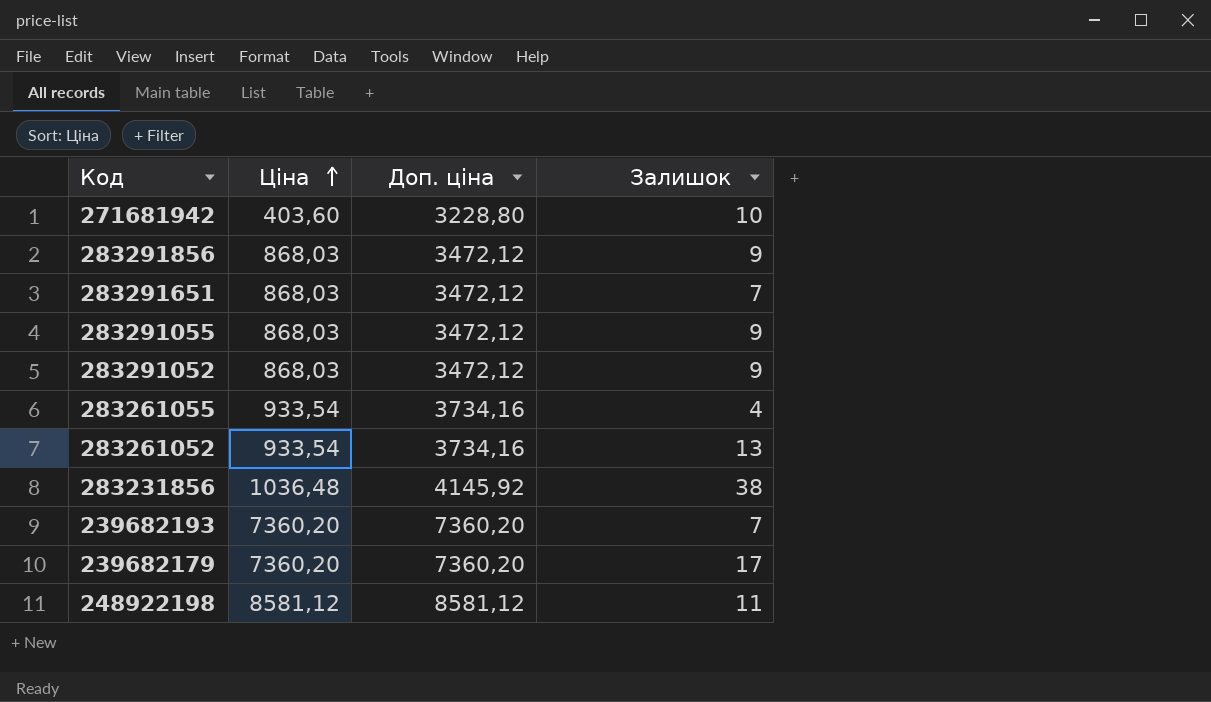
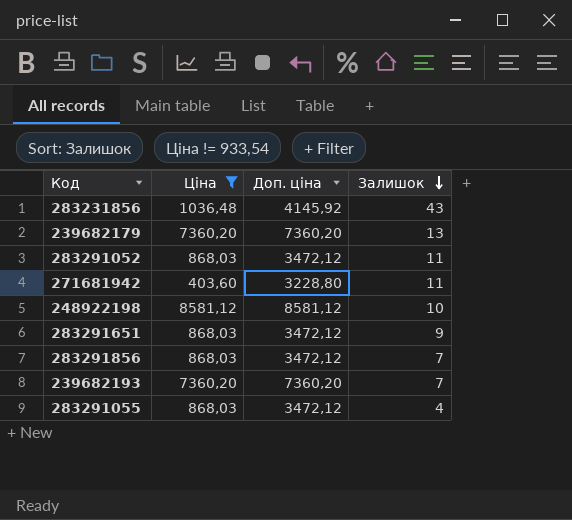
filter: none -> Ціна != 933,54
row order: Ціна ascending -> Залишок descending
283231856 | Залишок: 38 -> 43
239682179 | Залишок: 17 -> 13
283291052 | Залишок: 9 -> 11
271681942 | Залишок: 10 -> 11
248922198 | Залишок: 11 -> 10
283291651 | Залишок: 7 -> 9
283291856 | Залишок: 9 -> 7
283291055 | Залишок: 9 -> 4

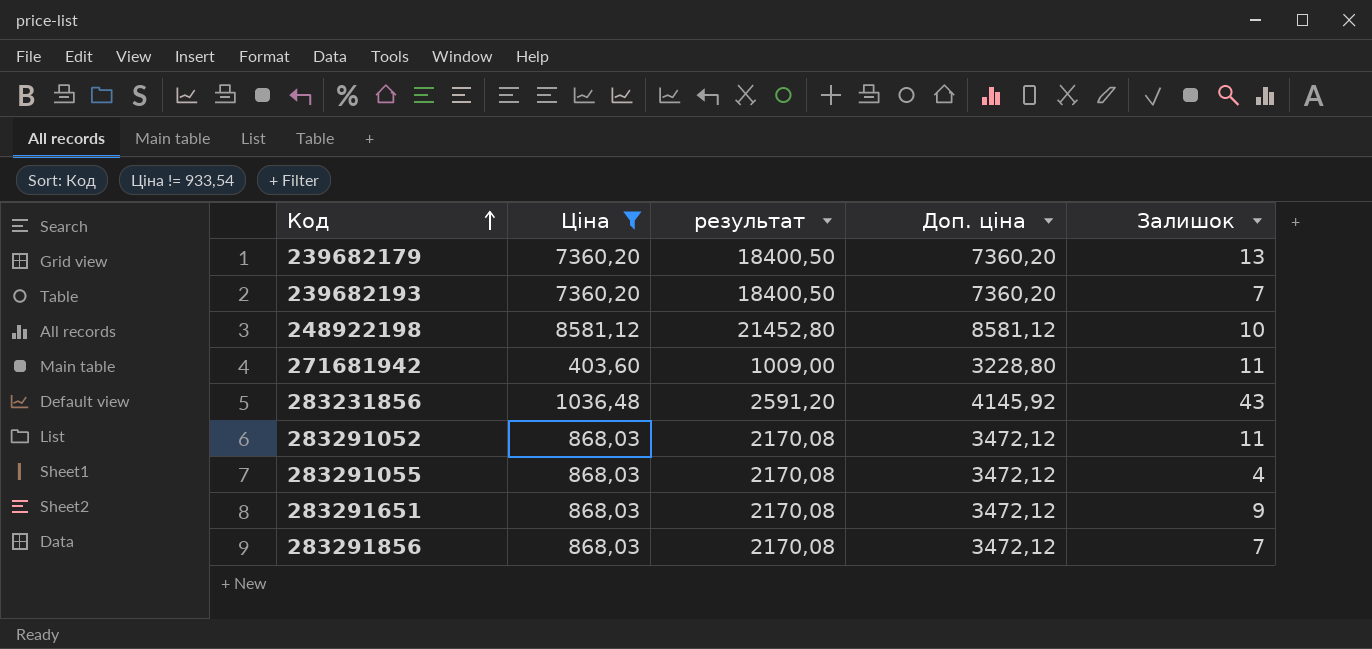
row order: Залишок descending -> Код ascending
column результат | formula: none -> [Ціна] * 2,5

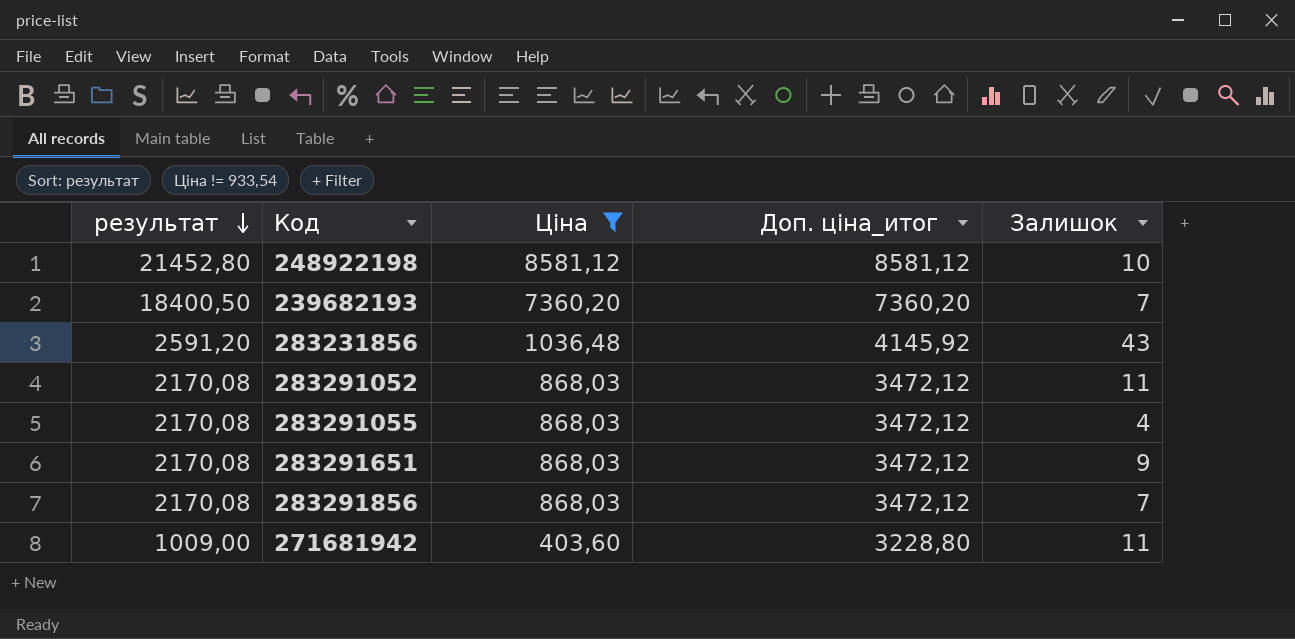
row order: Код ascending -> результат descending
column результат | position: 3 -> 1
column name: Доп. ціна -> Доп. ціна_итог
row 239682179: 7360,20 | 18400,50 | 7360,20 | 13 -> none

